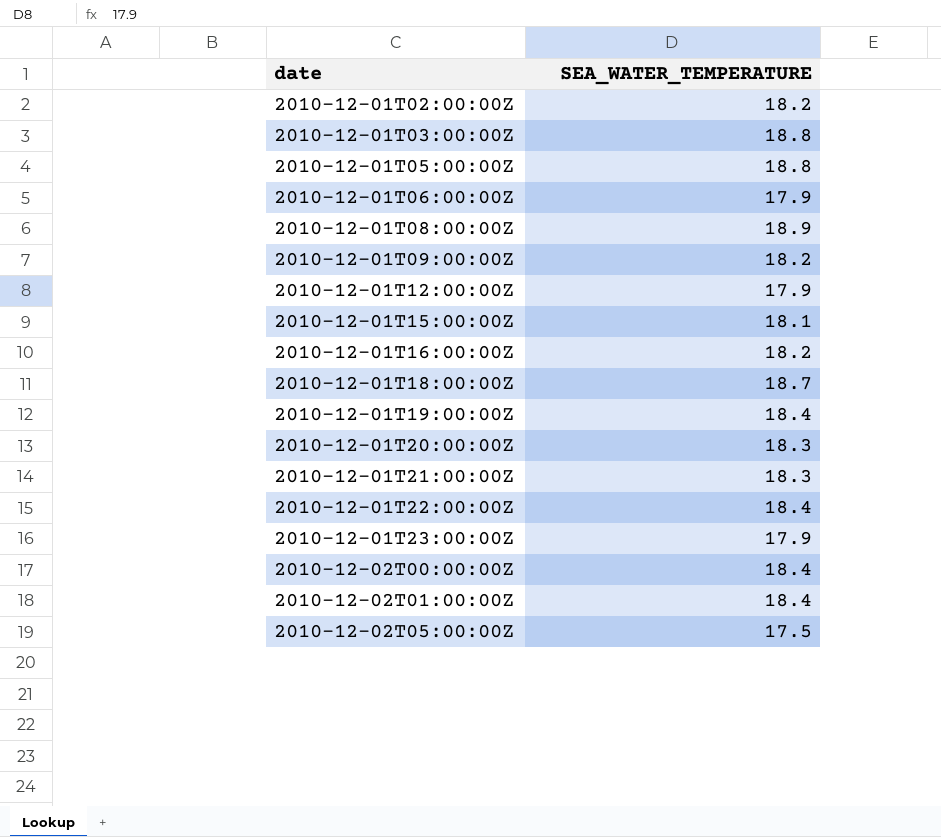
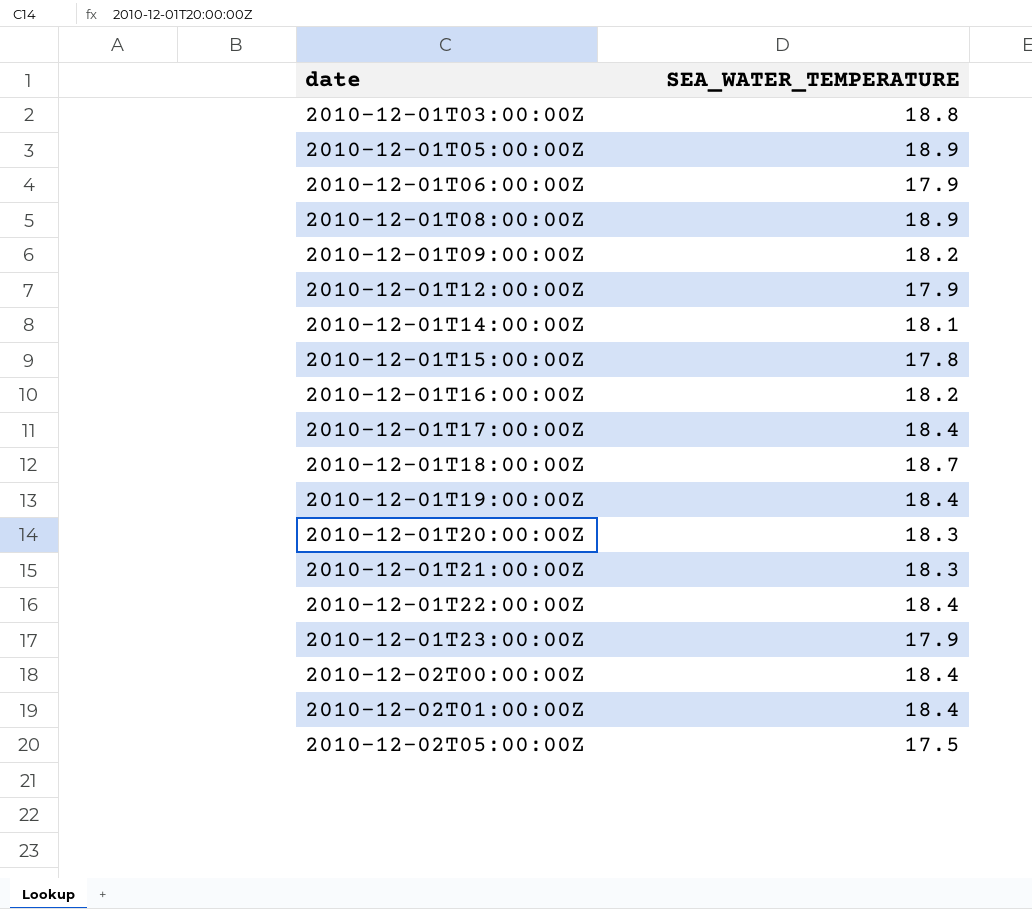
row 2010-12-01T02:00:00Z: 18.2 -> none
2010-12-01T05:00:00Z | SEA_WATER_TEMPERATURE: 18.8 -> 18.9
row 2010-12-01T14:00:00Z: none -> 18.1
2010-12-01T15:00:00Z | SEA_WATER_TEMPERATURE: 18.1 -> 17.8
row 2010-12-01T17:00:00Z: none -> 18.4

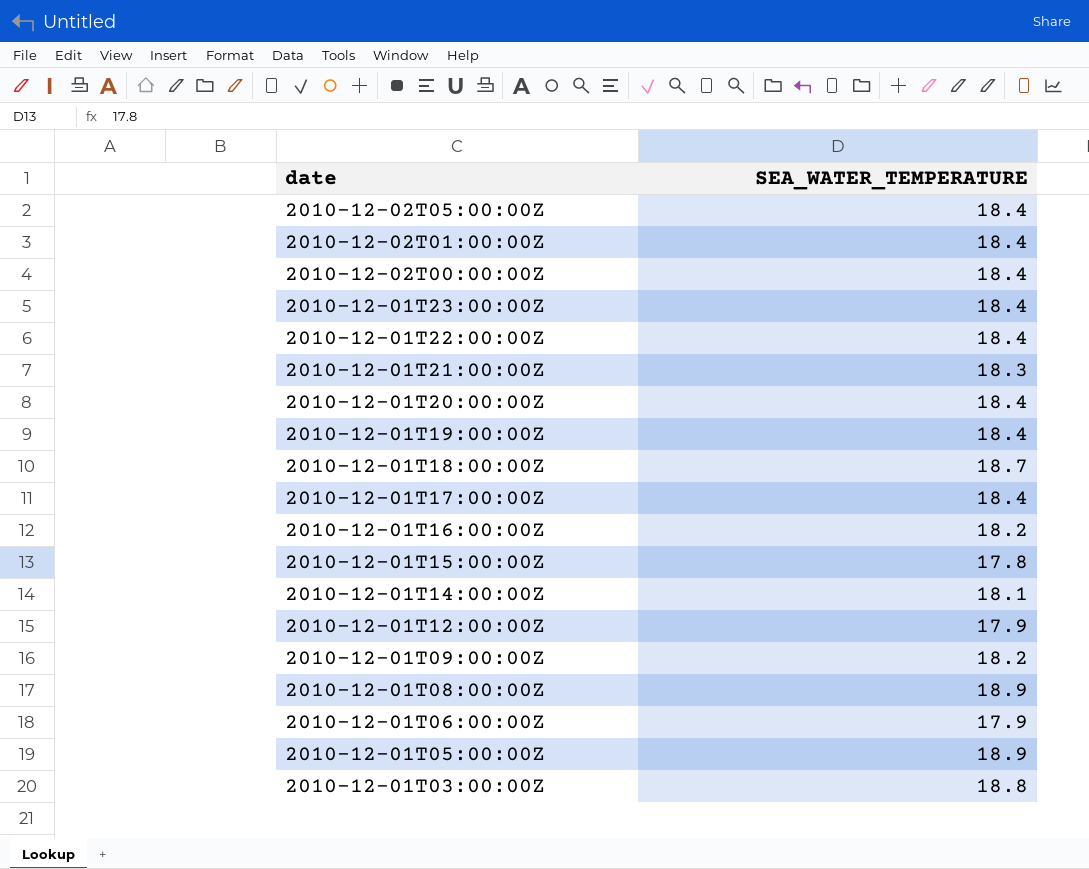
row order: date ascending -> date descending
2010-12-02T05:00:00Z | SEA_WATER_TEMPERATURE: 17.5 -> 18.4
2010-12-01T23:00:00Z | SEA_WATER_TEMPERATURE: 17.9 -> 18.4
2010-12-01T20:00:00Z | SEA_WATER_TEMPERATURE: 18.3 -> 18.4

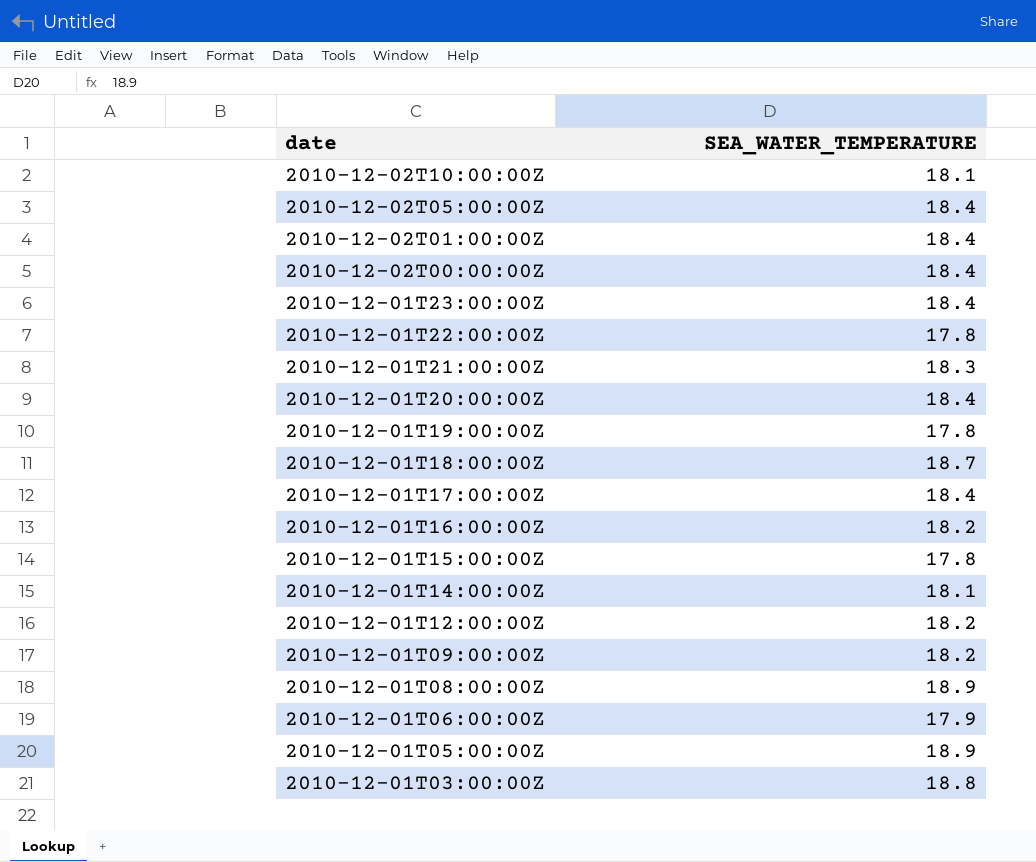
row 2010-12-02T10:00:00Z: none -> 18.1
2010-12-01T22:00:00Z | SEA_WATER_TEMPERATURE: 18.4 -> 17.8
2010-12-01T19:00:00Z | SEA_WATER_TEMPERATURE: 18.4 -> 17.8
2010-12-01T12:00:00Z | SEA_WATER_TEMPERATURE: 17.9 -> 18.2

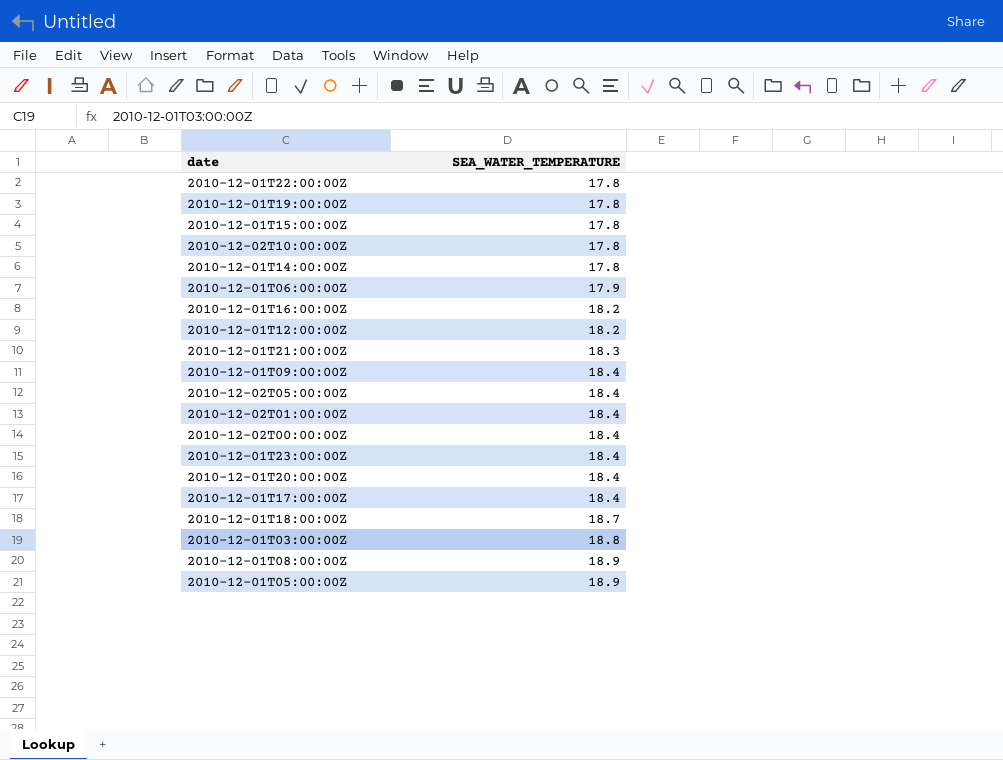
row order: date descending -> SEA_WATER_TEMPERATURE ascending
2010-12-02T10:00:00Z | SEA_WATER_TEMPERATURE: 18.1 -> 17.8
2010-12-01T14:00:00Z | SEA_WATER_TEMPERATURE: 18.1 -> 17.8
2010-12-01T09:00:00Z | SEA_WATER_TEMPERATURE: 18.2 -> 18.4

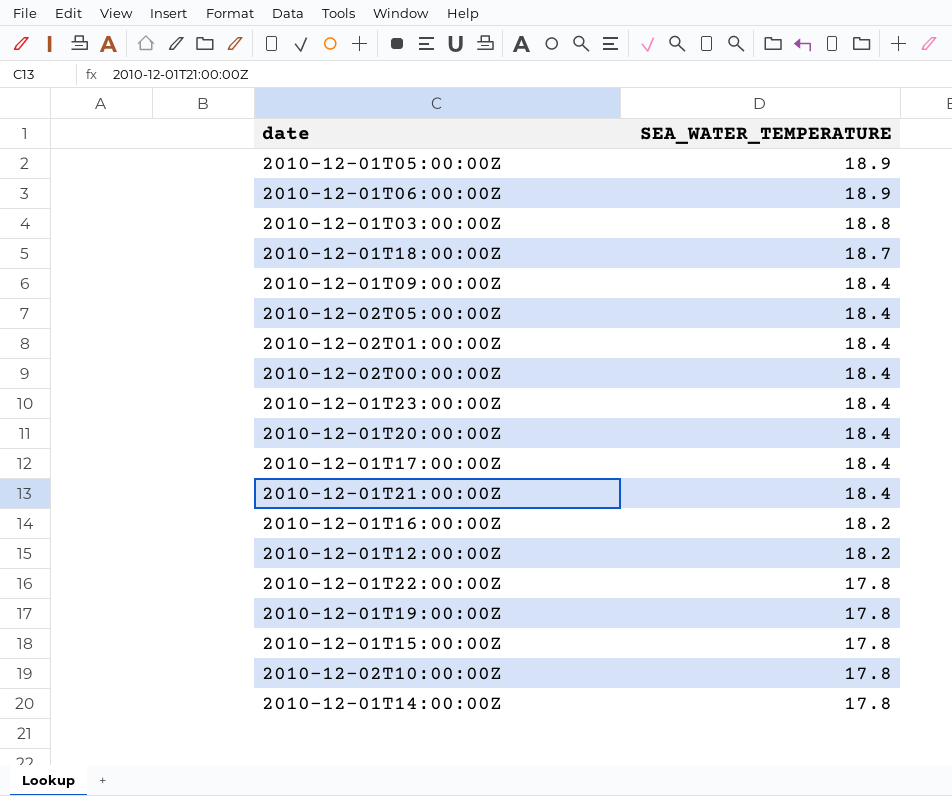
row order: SEA_WATER_TEMPERATURE ascending -> SEA_WATER_TEMPERATURE descending
row 2010-12-01T08:00:00Z: 18.9 -> none
2010-12-01T06:00:00Z | SEA_WATER_TEMPERATURE: 17.9 -> 18.9
2010-12-01T21:00:00Z | SEA_WATER_TEMPERATURE: 18.3 -> 18.4

